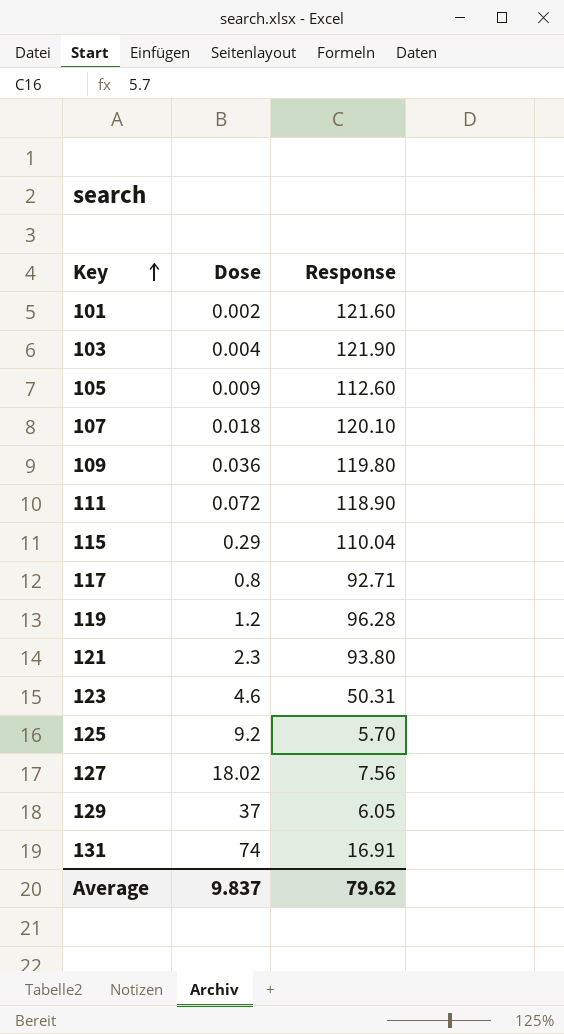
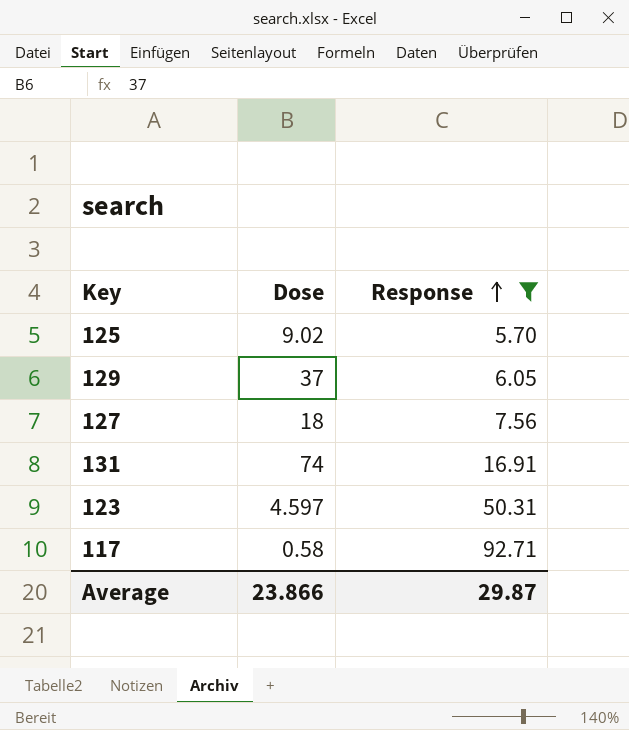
filter: none -> Response <= 92.71
row order: Key ascending -> Response ascending
125 | Dose: 9.2 -> 9.02
127 | Dose: 18.02 -> 18
123 | Dose: 4.6 -> 4.597
117 | Dose: 0.8 -> 0.58
Average | Dose: 9.837 -> 23.866
Average | Response: 79.62 -> 29.87

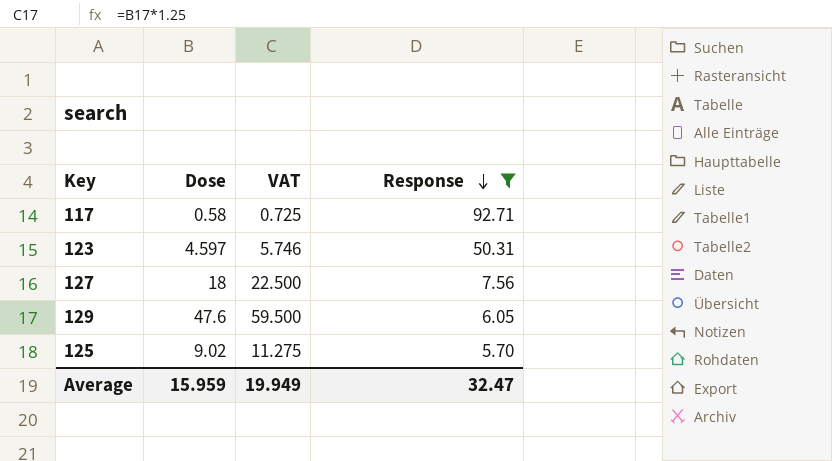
row order: Response ascending -> Response descending
column VAT | formula: none -> [Dose] * 1.25
row 131: 74 | 16.91 -> none
129 | Dose: 37 -> 47.6
Average | Dose: 23.866 -> 15.959
Average | Response: 29.87 -> 32.47

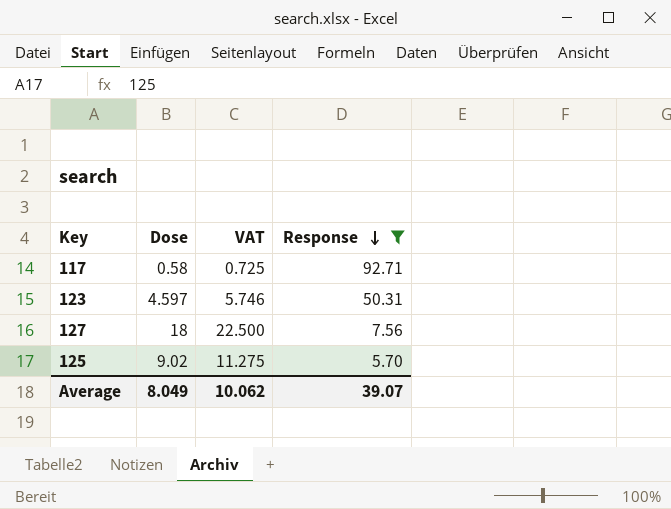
row 129: 47.6 | 59.500 | 6.05 -> none
Average | Dose: 15.959 -> 8.049
Average | VAT: 19.949 -> 10.062
Average | Response: 32.47 -> 39.07

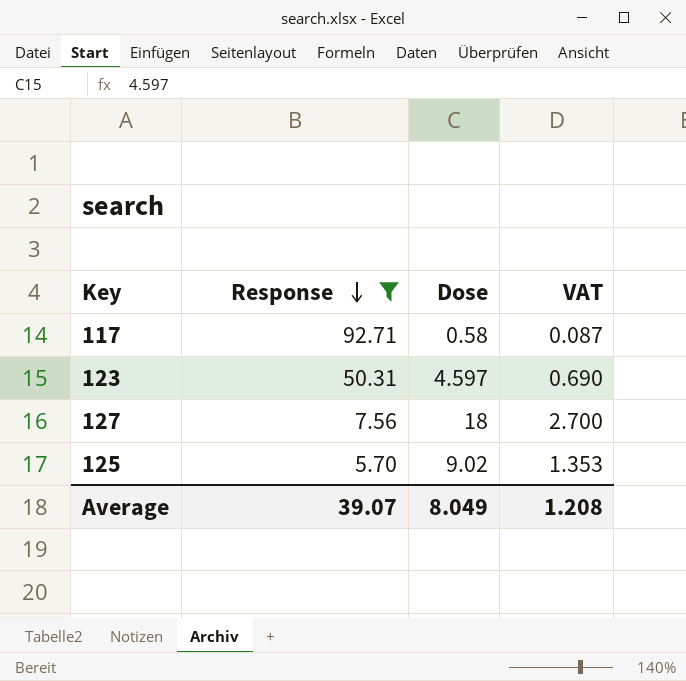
column Response | position: 4 -> 2
column VAT | formula: [Dose] * 1.25 -> [Dose] * 0.15
Average | VAT: 10.062 -> 1.208

